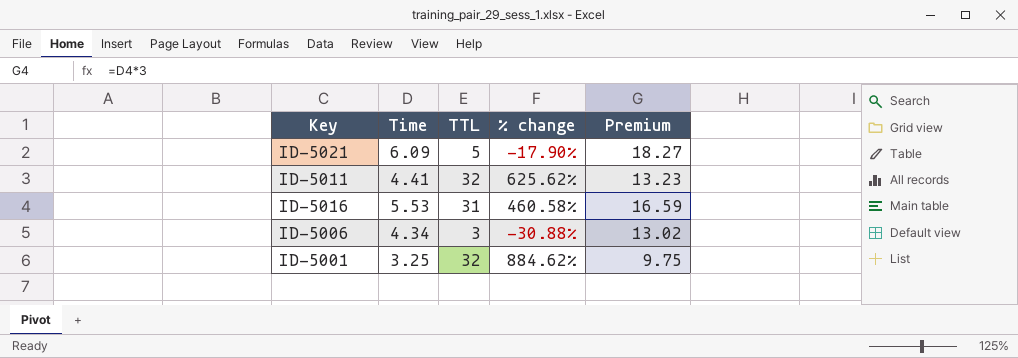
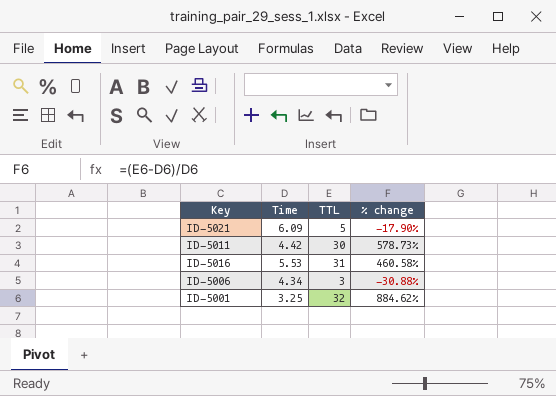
column Premium | formula: [Time] * 3 -> none
ID-5011 | Time: 4.41 -> 4.42
ID-5011 | TTL: 32 -> 30
ID-5011 | % change: 625.62% -> 578.73%

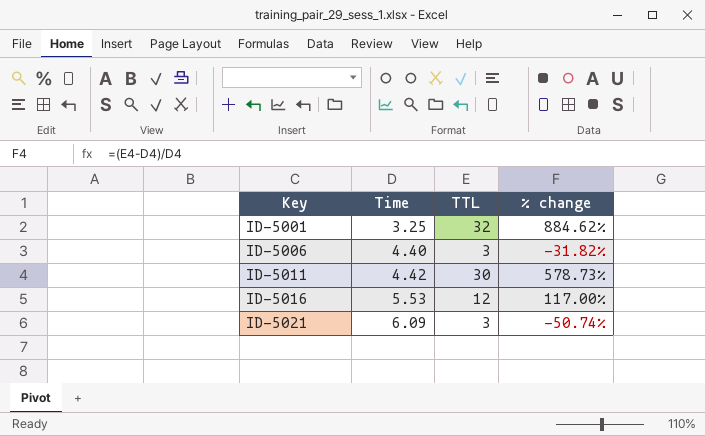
row order: none -> Key ascending
ID-5006 | Time: 4.34 -> 4.40
ID-5006 | % change: -30.88% -> -31.82%
ID-5016 | TTL: 31 -> 12
ID-5016 | % change: 460.58% -> 117.00%
ID-5021 | TTL: 5 -> 3
ID-5021 | % change: -17.90% -> -50.74%

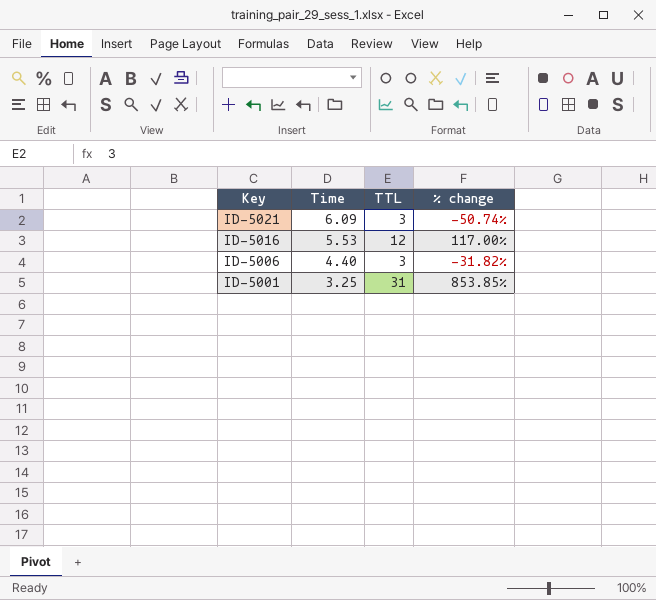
row order: Key ascending -> Key descending
row ID-5011: 4.42 | 30 | 578.73% -> none
ID-5001 | TTL: 32 -> 31
ID-5001 | % change: 884.62% -> 853.85%

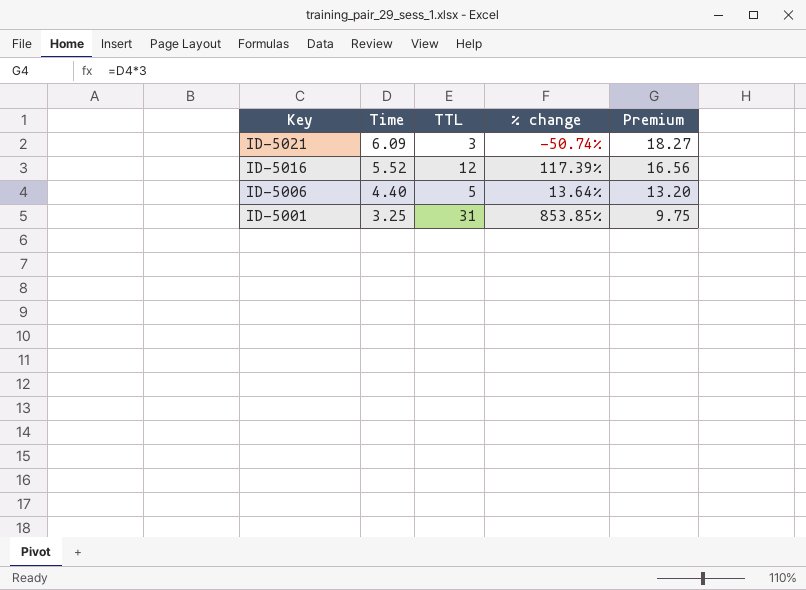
column Premium | formula: none -> [Time] * 3
ID-5016 | Time: 5.53 -> 5.52
ID-5016 | % change: 117.00% -> 117.39%
ID-5006 | TTL: 3 -> 5
ID-5006 | % change: -31.82% -> 13.64%

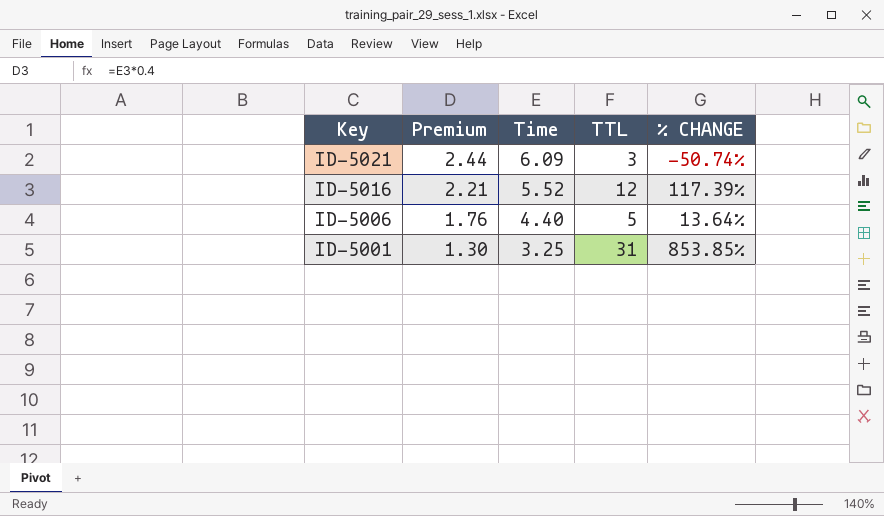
column Premium | formula: [Time] * 3 -> [Time] * 0.4
column Premium | position: 5 -> 2
column name: % change -> % CHANGE

